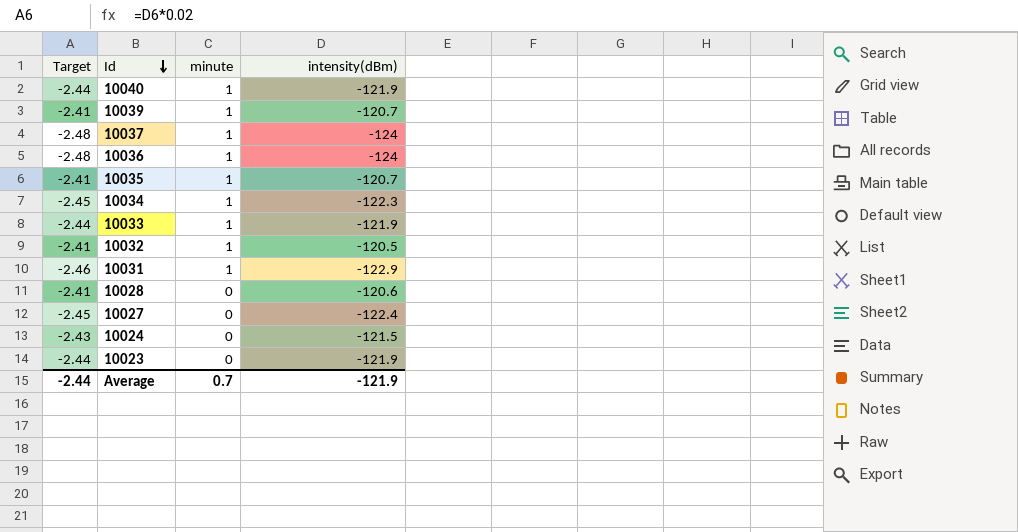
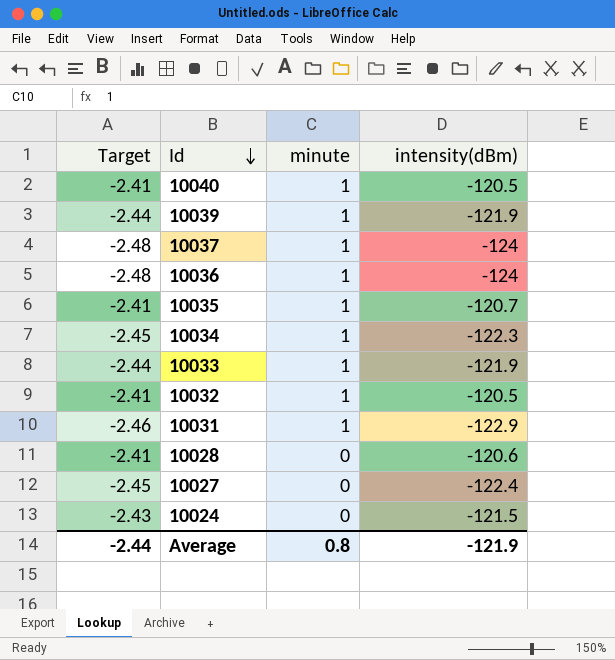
row 10023: -2.44 | 0 | -121.9 -> none
10040 | Target: -2.44 -> -2.41
10040 | intensity(dBm): -121.9 -> -120.5
10039 | Target: -2.41 -> -2.44
10039 | intensity(dBm): -120.7 -> -121.9
Average | minute: 0.7 -> 0.8

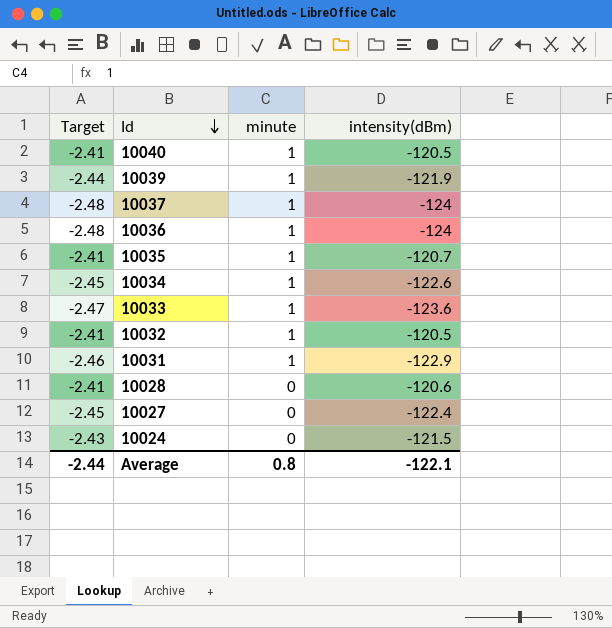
10034 | intensity(dBm): -122.3 -> -122.6
10033 | Target: -2.44 -> -2.47
10033 | intensity(dBm): -121.9 -> -123.6
Average | intensity(dBm): -121.9 -> -122.1

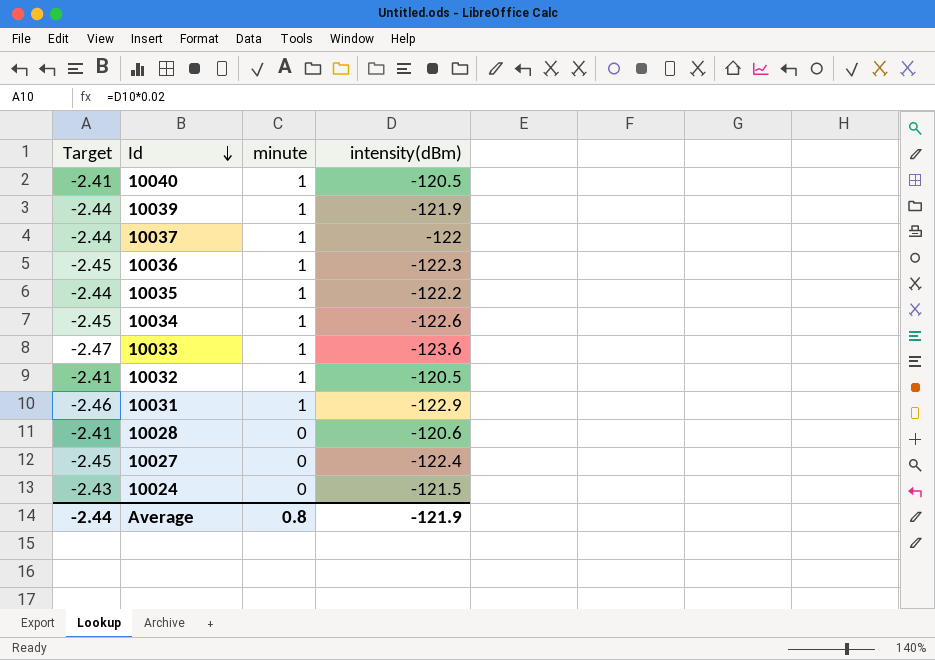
10037 | Target: -2.48 -> -2.44
10037 | intensity(dBm): -124 -> -122
10036 | Target: -2.48 -> -2.45
10036 | intensity(dBm): -124 -> -122.3
10035 | Target: -2.41 -> -2.44
10035 | intensity(dBm): -120.7 -> -122.2
Average | intensity(dBm): -122.1 -> -121.9

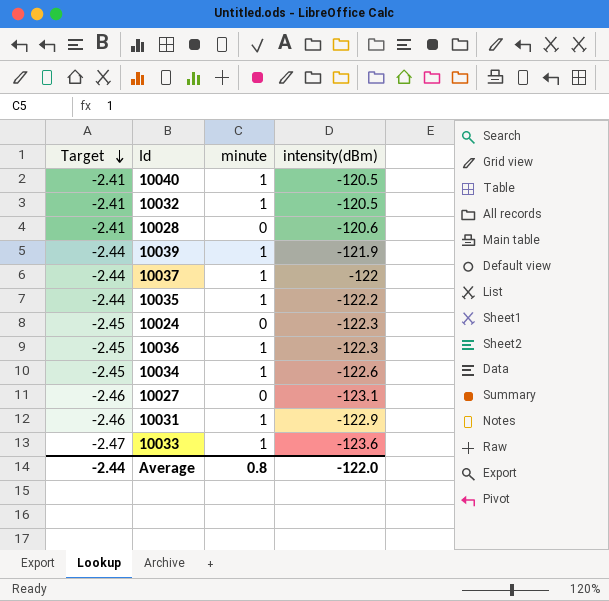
row order: Id descending -> Target descending
10024 | Target: -2.43 -> -2.45
10024 | intensity(dBm): -121.5 -> -122.3
10027 | Target: -2.45 -> -2.46
10027 | intensity(dBm): -122.4 -> -123.1
Average | intensity(dBm): -121.9 -> -122.0

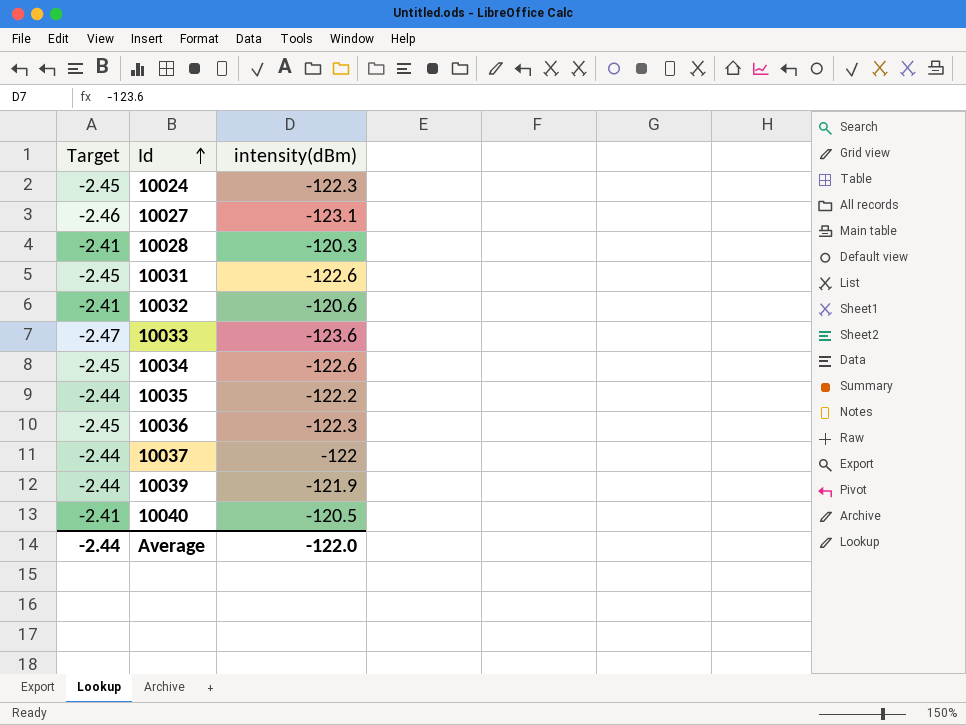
row order: Target descending -> Id ascending
column minute | position: 3 -> none
10028 | intensity(dBm): -120.6 -> -120.3
10031 | Target: -2.46 -> -2.45
10031 | intensity(dBm): -122.9 -> -122.6
10032 | intensity(dBm): -120.5 -> -120.6

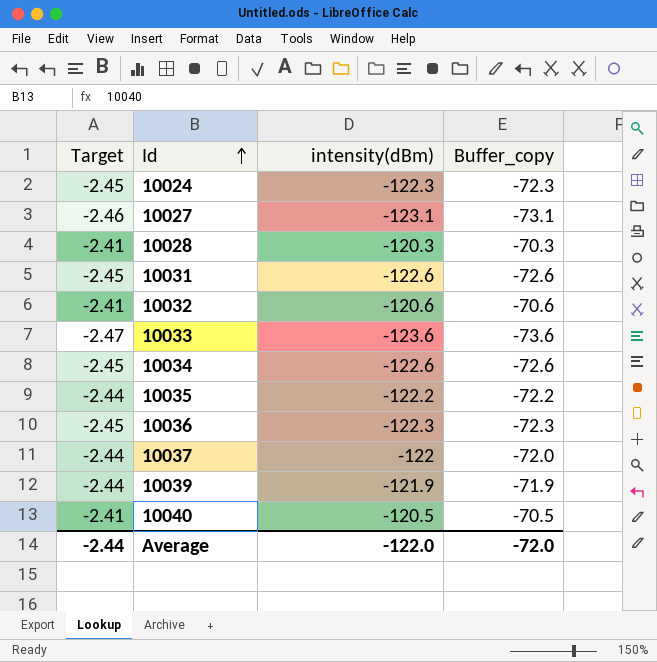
column Buffer_copy | formula: none -> [intensity(dBm)] + 50

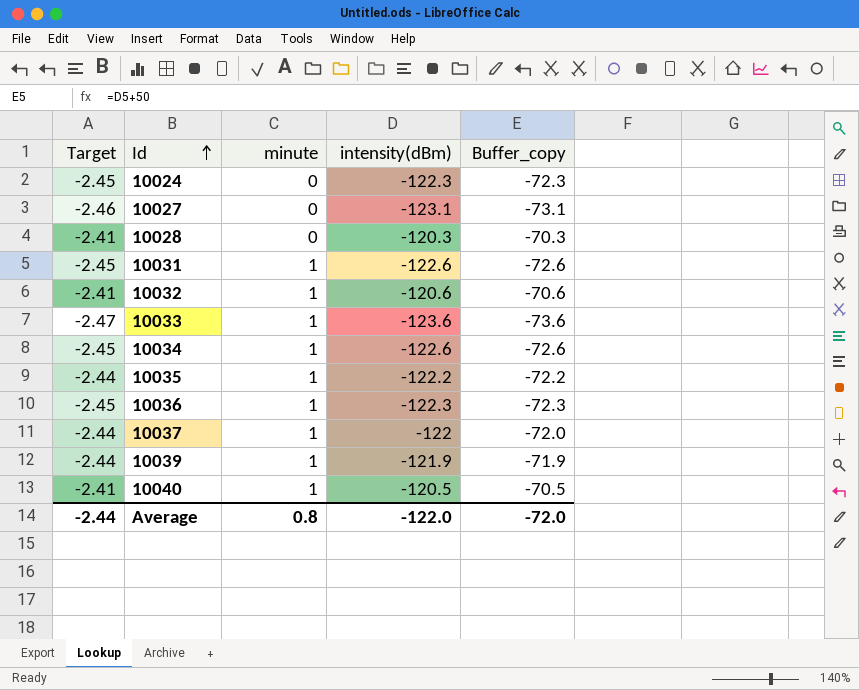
column minute | position: none -> 3

